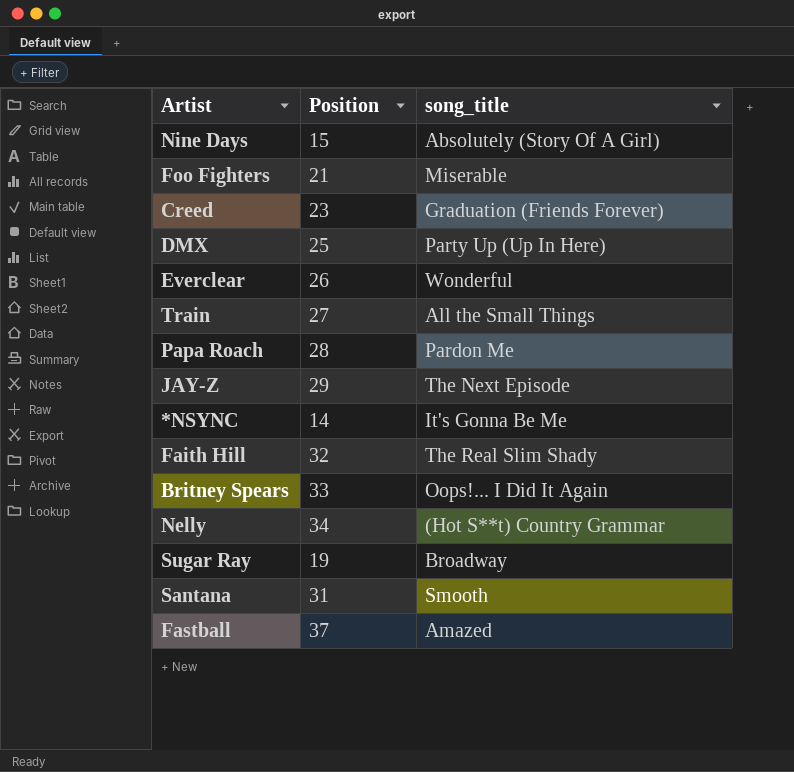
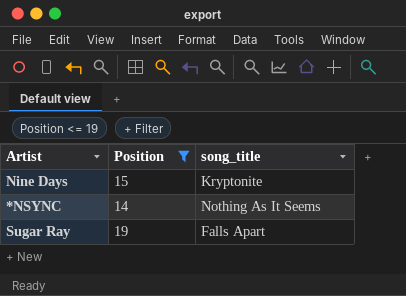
filter: none -> Position <= 19
Nine Days | song_title: Absolutely (Story Of A Girl) -> Kryptonite
*NSYNC | song_title: It's Gonna Be Me -> Nothing As It Seems
Sugar Ray | song_title: Broadway -> Falls Apart

